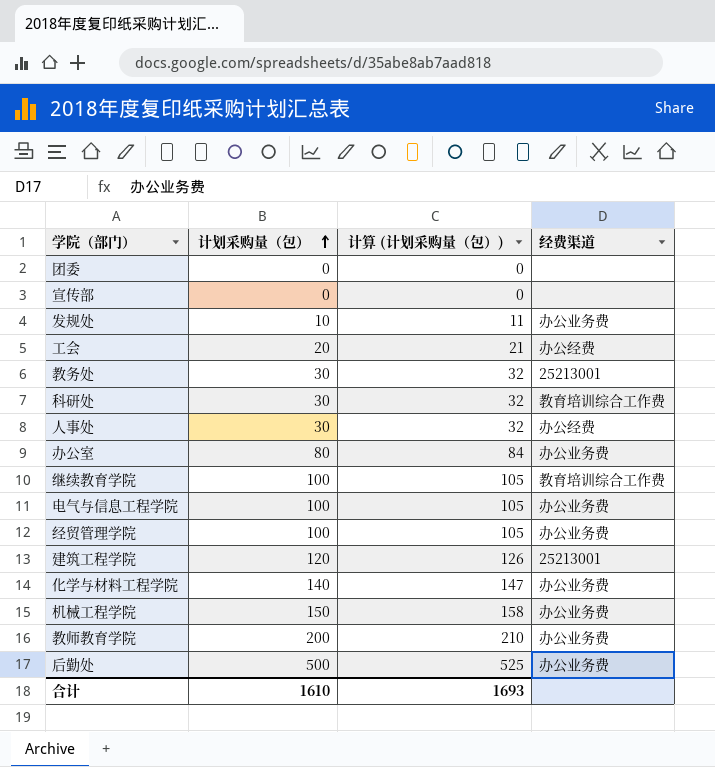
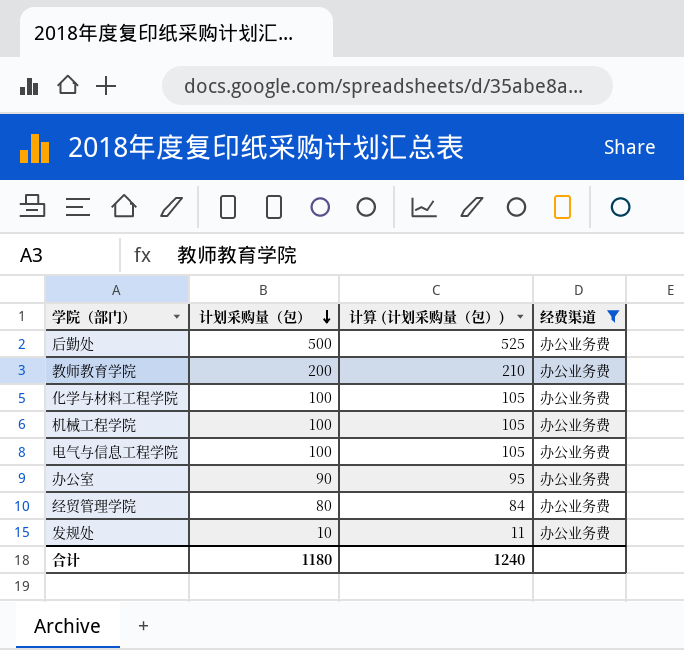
filter: none -> 经费渠道 = 办公业务费
row order: 计划采购量（包） ascending -> 计划采购量（包） descending
化学与材料工程学院 | 计划采购量（包）: 140 -> 100
化学与材料工程学院 | 计算 (计划采购量（包）): 147 -> 105
机械工程学院 | 计划采购量（包）: 150 -> 100
机械工程学院 | 计算 (计划采购量（包）): 158 -> 105
办公室 | 计划采购量（包）: 80 -> 90
办公室 | 计算 (计划采购量（包）): 84 -> 95
经贸管理学院 | 计划采购量（包）: 100 -> 80
经贸管理学院 | 计算 (计划采购量（包）): 105 -> 84
合计 | 计划采购量（包）: 1610 -> 1180
合计 | 计算 (计划采购量（包）): 1693 -> 1240

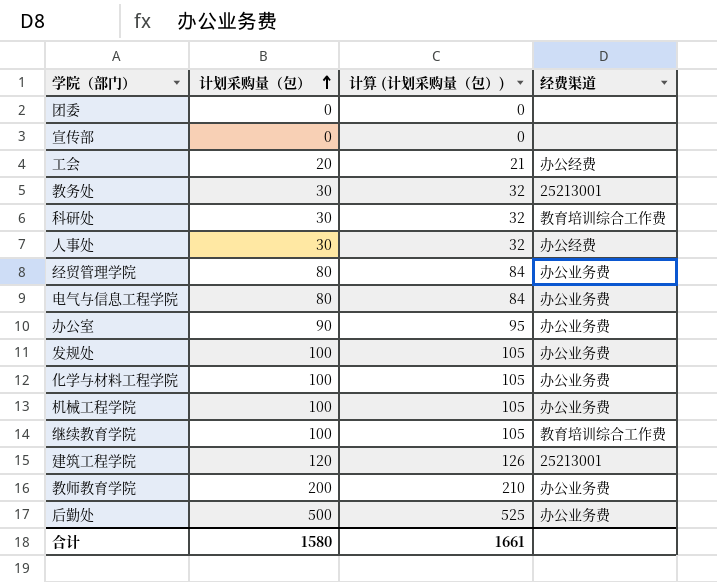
filter: 经费渠道 = 办公业务费 -> none
row order: 计划采购量（包） descending -> 计划采购量（包） ascending
电气与信息工程学院 | 计划采购量（包）: 100 -> 80
电气与信息工程学院 | 计算 (计划采购量（包）): 105 -> 84
发规处 | 计划采购量（包）: 10 -> 100
发规处 | 计算 (计划采购量（包）): 11 -> 105
合计 | 计划采购量（包）: 1180 -> 1580
合计 | 计算 (计划采购量（包）): 1240 -> 1661

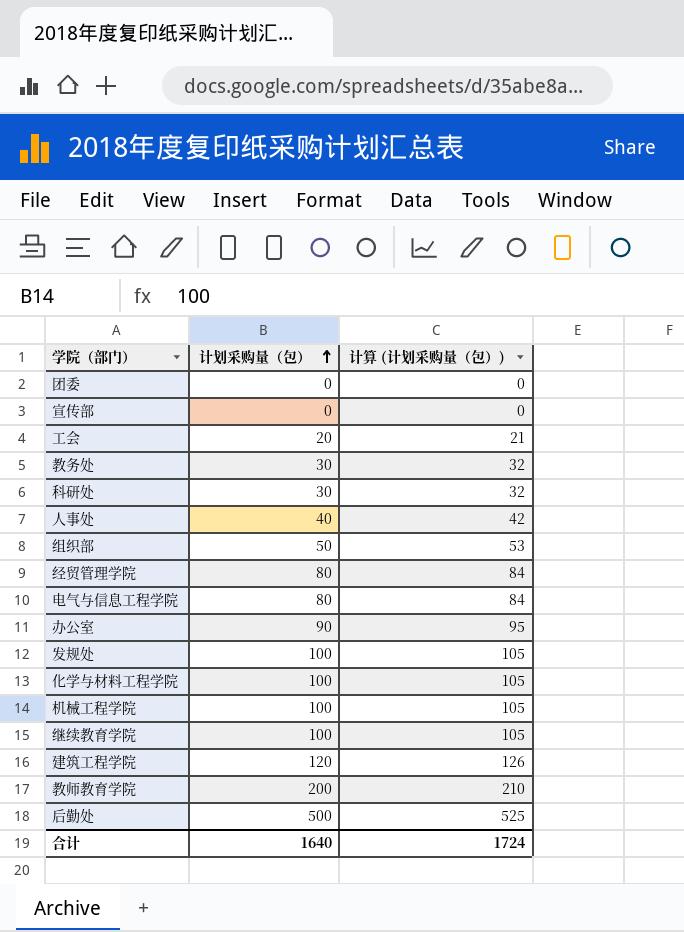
column 经费渠道 | position: 4 -> none
人事处 | 计划采购量（包）: 30 -> 40
人事处 | 计算 (计划采购量（包）): 32 -> 42
row 组织部: none -> 50 | 53
合计 | 计划采购量（包）: 1580 -> 1640
合计 | 计算 (计划采购量（包）): 1661 -> 1724

